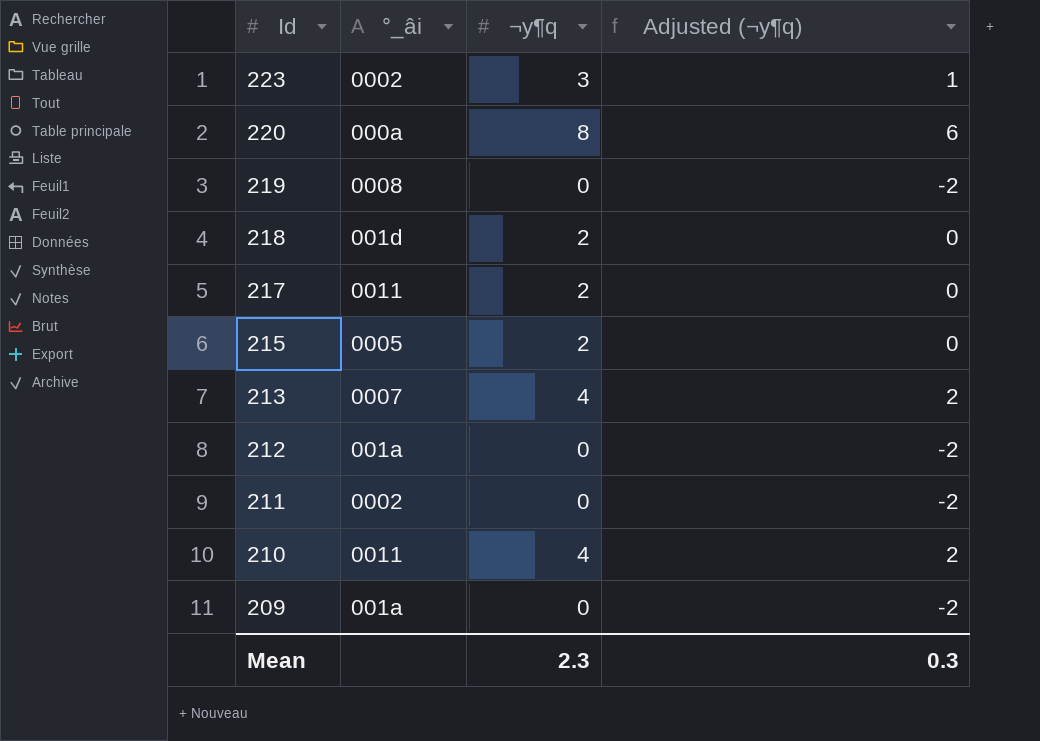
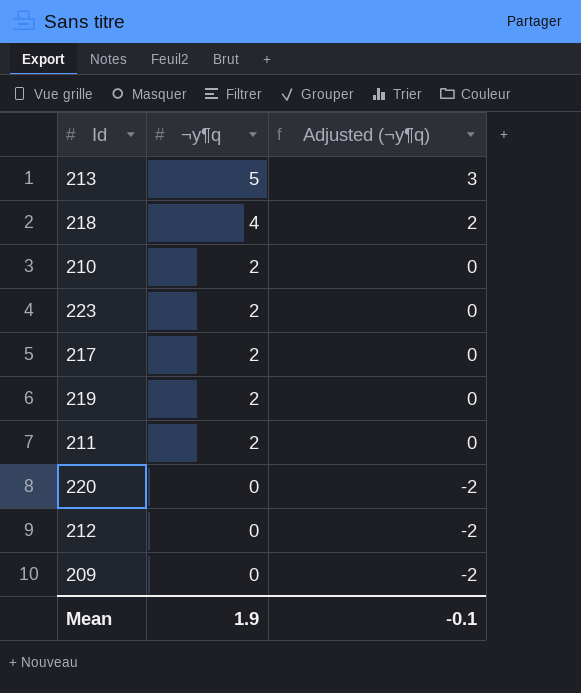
row order: Id descending -> ¬y¶q descending
column °_âi | position: 2 -> none
row 215: 0005 | 2 | 0 -> none
213 | ¬y¶q: 4 -> 5
213 | Adjusted (¬y¶q): 2 -> 3
218 | ¬y¶q: 2 -> 4
218 | Adjusted (¬y¶q): 0 -> 2
210 | ¬y¶q: 4 -> 2
210 | Adjusted (¬y¶q): 2 -> 0
223 | ¬y¶q: 3 -> 2
223 | Adjusted (¬y¶q): 1 -> 0
219 | ¬y¶q: 0 -> 2
219 | Adjusted (¬y¶q): -2 -> 0
211 | ¬y¶q: 0 -> 2
211 | Adjusted (¬y¶q): -2 -> 0
220 | ¬y¶q: 8 -> 0
220 | Adjusted (¬y¶q): 6 -> -2
Mean | ¬y¶q: 2.3 -> 1.9
Mean | Adjusted (¬y¶q): 0.3 -> -0.1

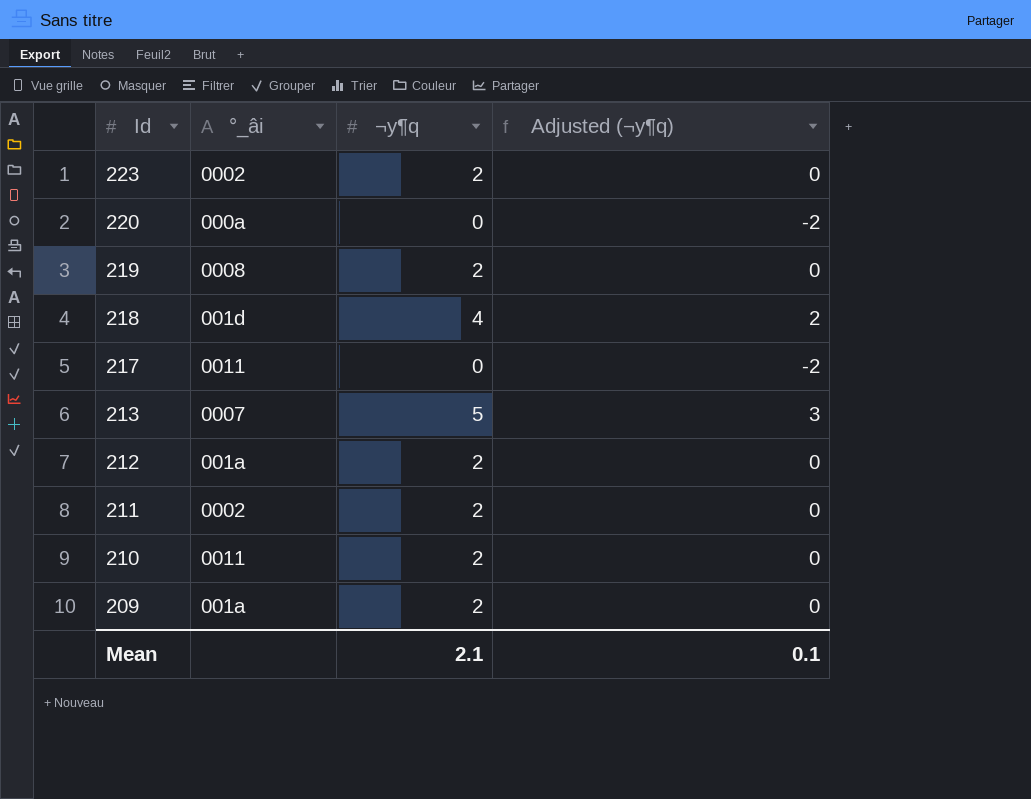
row order: ¬y¶q descending -> Id descending
column °_âi | position: none -> 2
217 | ¬y¶q: 2 -> 0
217 | Adjusted (¬y¶q): 0 -> -2
212 | ¬y¶q: 0 -> 2
212 | Adjusted (¬y¶q): -2 -> 0
209 | ¬y¶q: 0 -> 2
209 | Adjusted (¬y¶q): -2 -> 0
Mean | ¬y¶q: 1.9 -> 2.1
Mean | Adjusted (¬y¶q): -0.1 -> 0.1

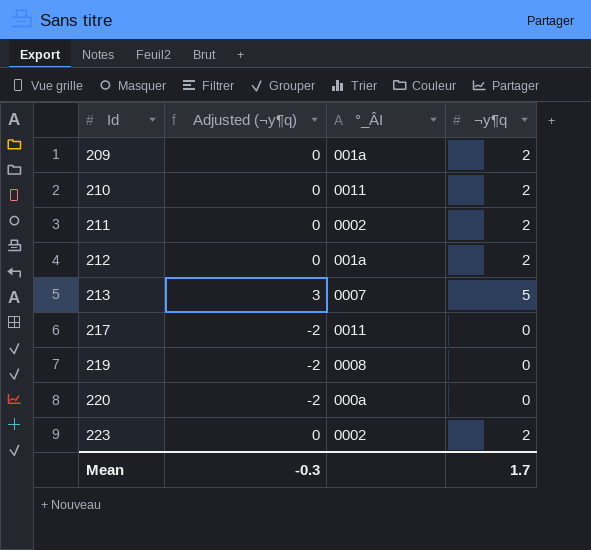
row order: Id descending -> Id ascending
column Adjusted (¬y¶q) | position: 4 -> 2
column name: °_âi -> °_ÂI
row 218: 001d | 4 | 2 -> none
219 | Adjusted (¬y¶q): 0 -> -2
219 | ¬y¶q: 2 -> 0
Mean | Adjusted (¬y¶q): 0.1 -> -0.3
Mean | ¬y¶q: 2.1 -> 1.7

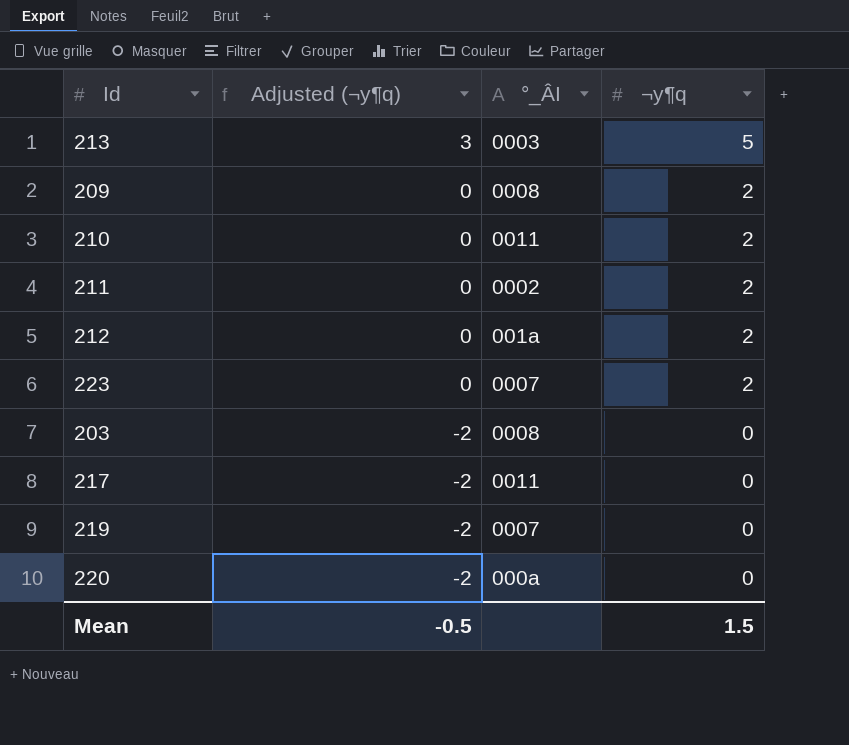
row order: Id ascending -> Adjusted (¬y¶q) descending
213 | °_ÂI: 0007 -> 0003
209 | °_ÂI: 001a -> 0008
223 | °_ÂI: 0002 -> 0007
row 203: none -> -2 | 0008 | 0
219 | °_ÂI: 0008 -> 0007
Mean | Adjusted (¬y¶q): -0.3 -> -0.5
Mean | ¬y¶q: 1.7 -> 1.5

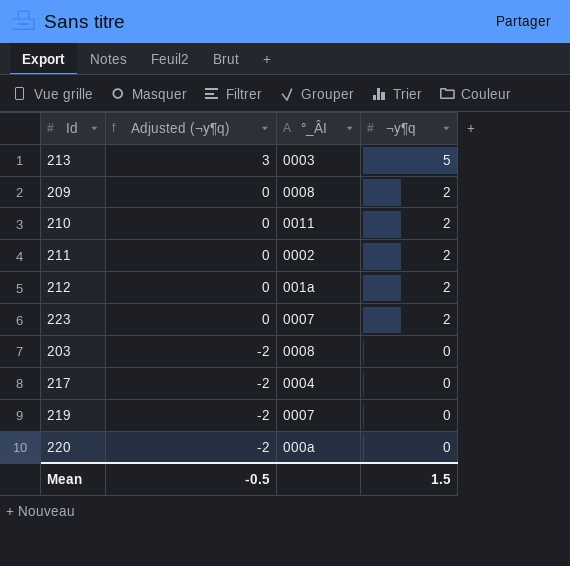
217 | °_ÂI: 0011 -> 0004

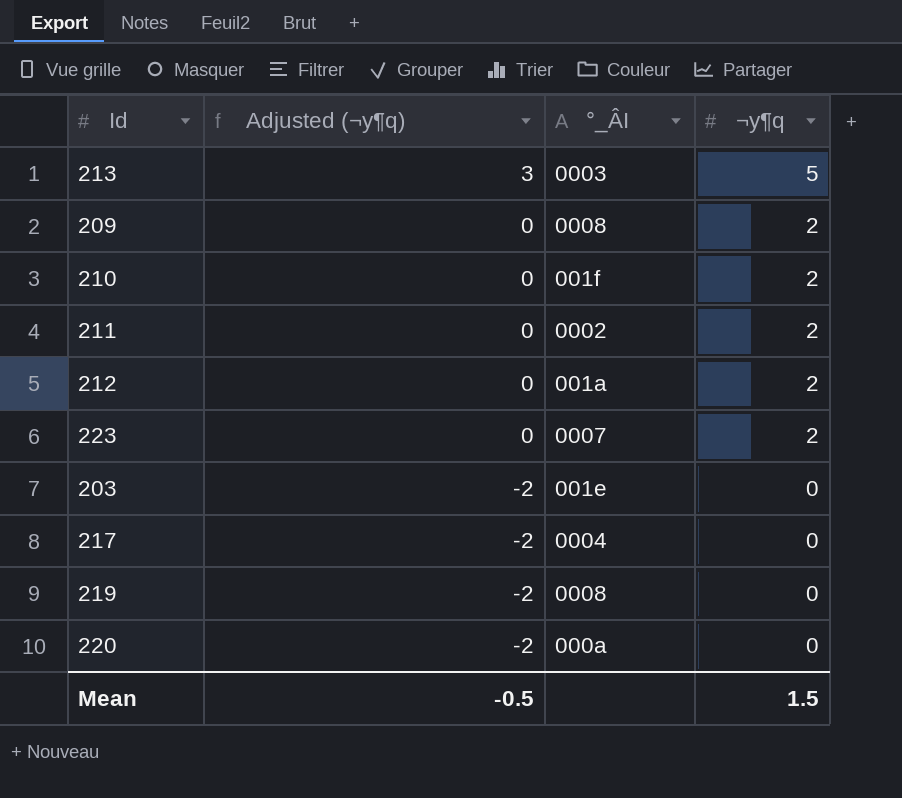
210 | °_ÂI: 0011 -> 001f
203 | °_ÂI: 0008 -> 001e
219 | °_ÂI: 0007 -> 0008

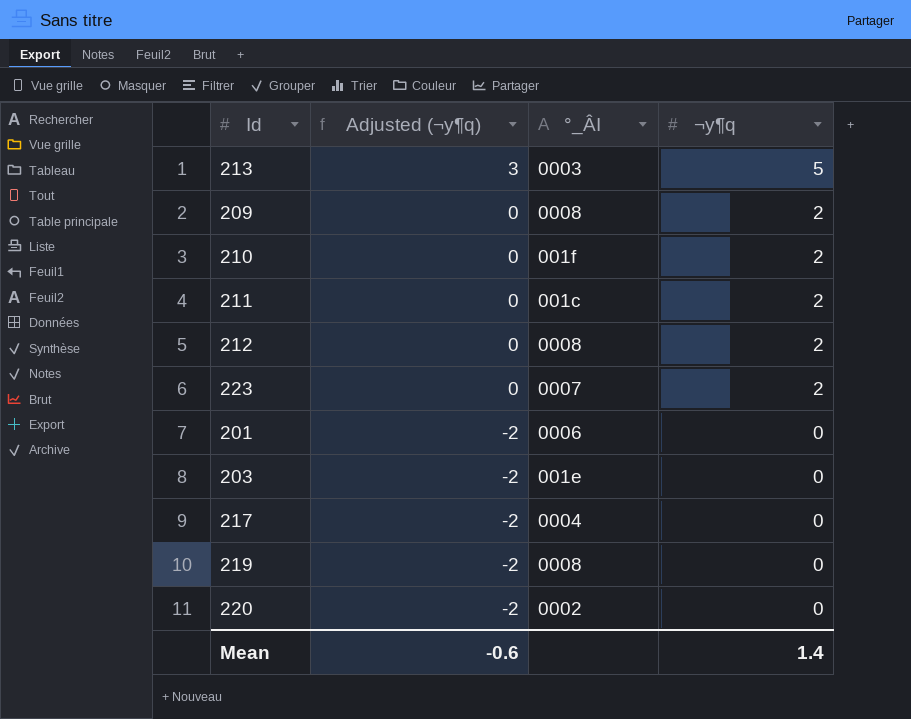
211 | °_ÂI: 0002 -> 001c
212 | °_ÂI: 001a -> 0008
row 201: none -> -2 | 0006 | 0
220 | °_ÂI: 000a -> 0002
Mean | Adjusted (¬y¶q): -0.5 -> -0.6
Mean | ¬y¶q: 1.5 -> 1.4

